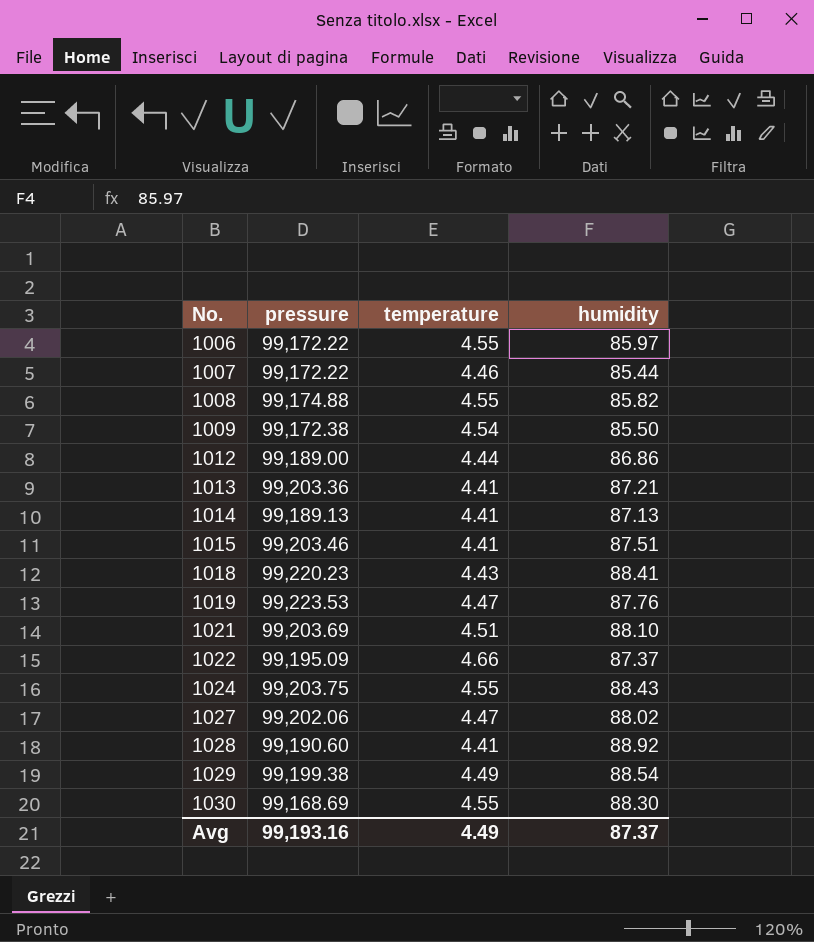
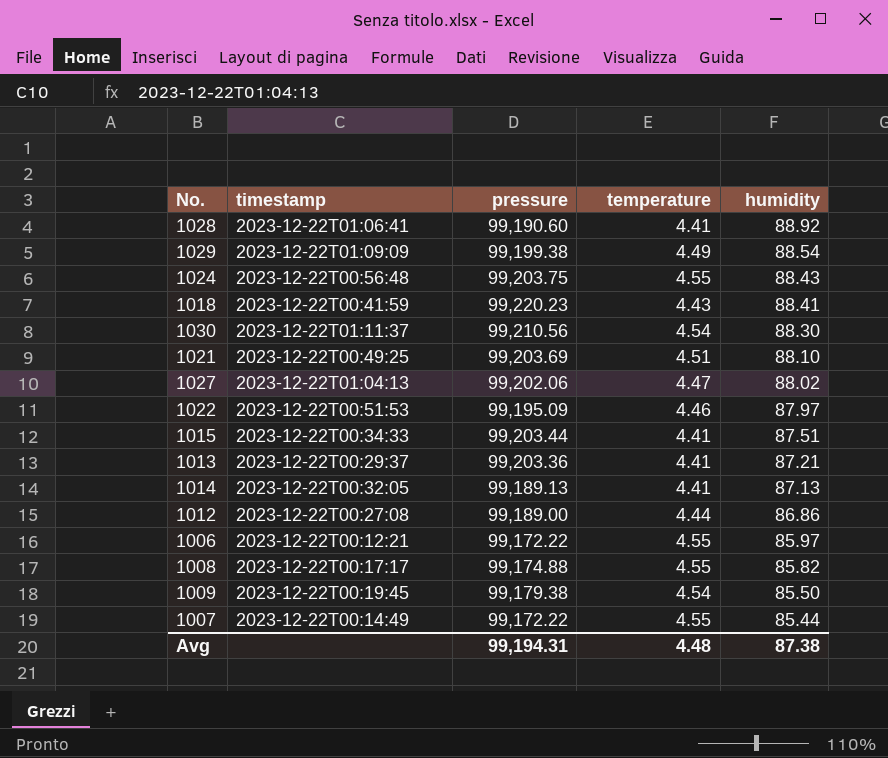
row order: No. ascending -> humidity descending
column timestamp | position: none -> 2
row 1019: 99,223.53 | 4.47 | 87.76 -> none
1030 | pressure: 99,168.69 -> 99,210.56
1030 | temperature: 4.55 -> 4.54
1022 | temperature: 4.66 -> 4.46
1022 | humidity: 87.37 -> 87.97
1015 | pressure: 99,203.46 -> 99,203.44
1009 | pressure: 99,172.38 -> 99,179.38
1007 | temperature: 4.46 -> 4.55
Avg | pressure: 99,193.16 -> 99,194.31
Avg | temperature: 4.49 -> 4.48
Avg | humidity: 87.37 -> 87.38

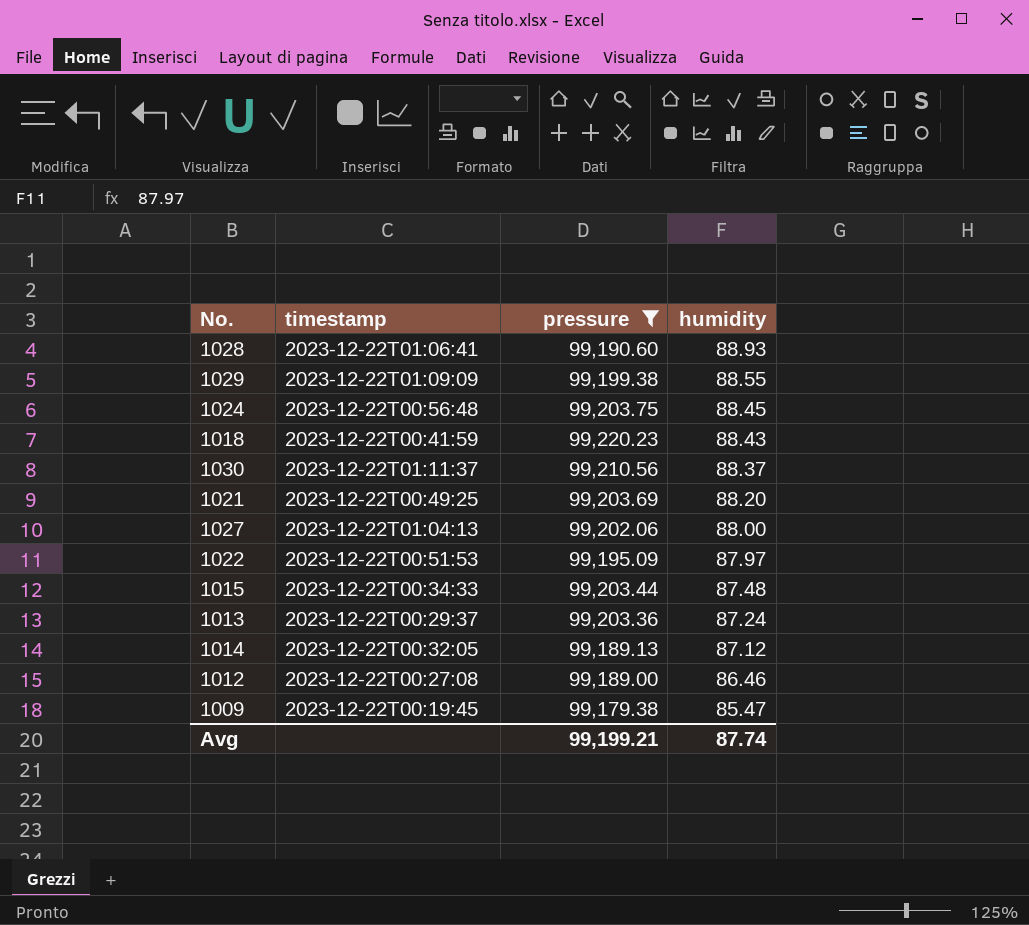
filter: none -> pressure >= 99,179.38
column temperature | position: 4 -> none
1028 | humidity: 88.92 -> 88.93
1029 | humidity: 88.54 -> 88.55
1024 | humidity: 88.43 -> 88.45
1018 | humidity: 88.41 -> 88.43
1030 | humidity: 88.30 -> 88.37
1021 | humidity: 88.10 -> 88.20
1027 | humidity: 88.02 -> 88.00
1015 | humidity: 87.51 -> 87.48
1013 | humidity: 87.21 -> 87.24
1014 | humidity: 87.13 -> 87.12
1012 | humidity: 86.86 -> 86.46
1009 | humidity: 85.50 -> 85.47
Avg | pressure: 99,194.31 -> 99,199.21
Avg | humidity: 87.38 -> 87.74

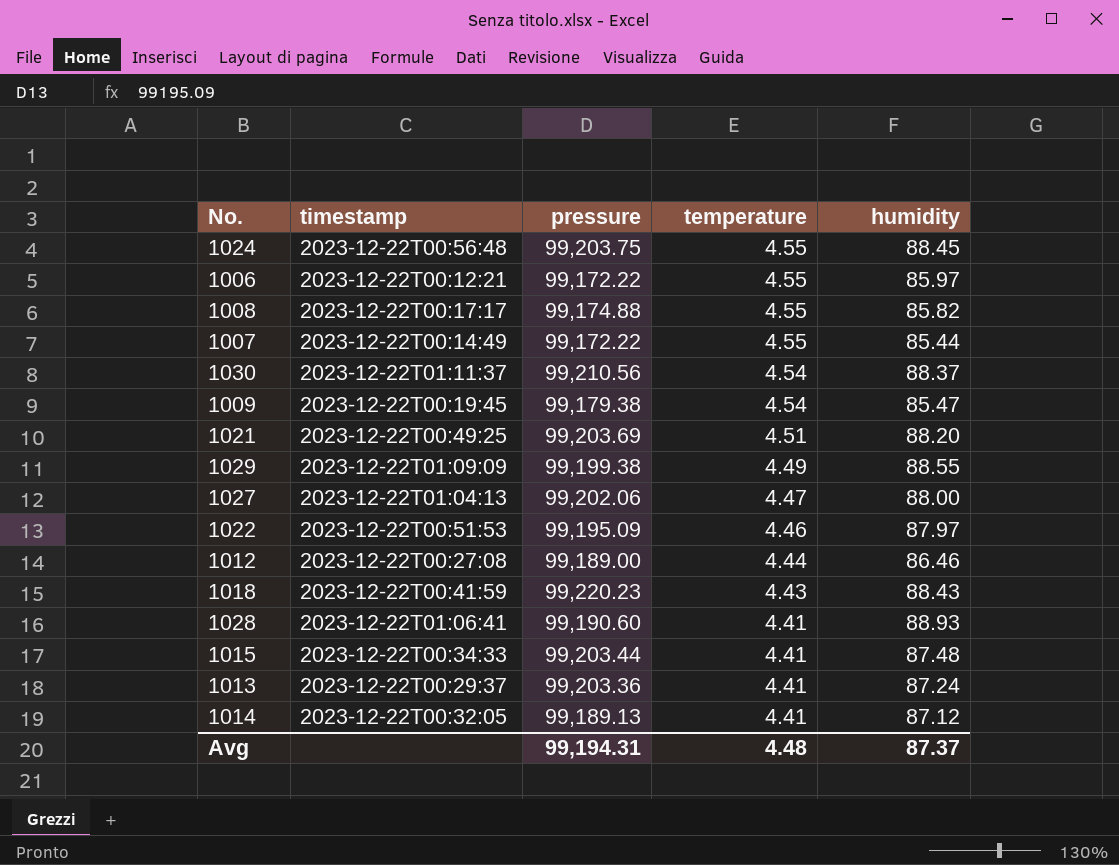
filter: pressure >= 99,179.38 -> none
row order: humidity descending -> temperature descending
column temperature | position: none -> 4
Avg | pressure: 99,199.21 -> 99,194.31
Avg | humidity: 87.74 -> 87.37

